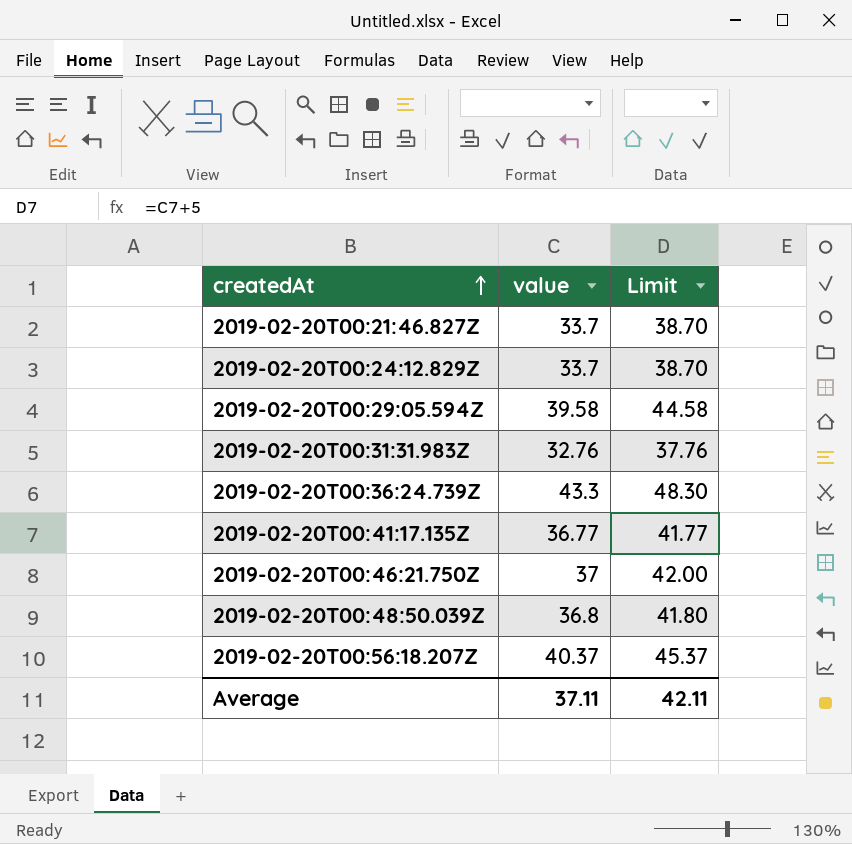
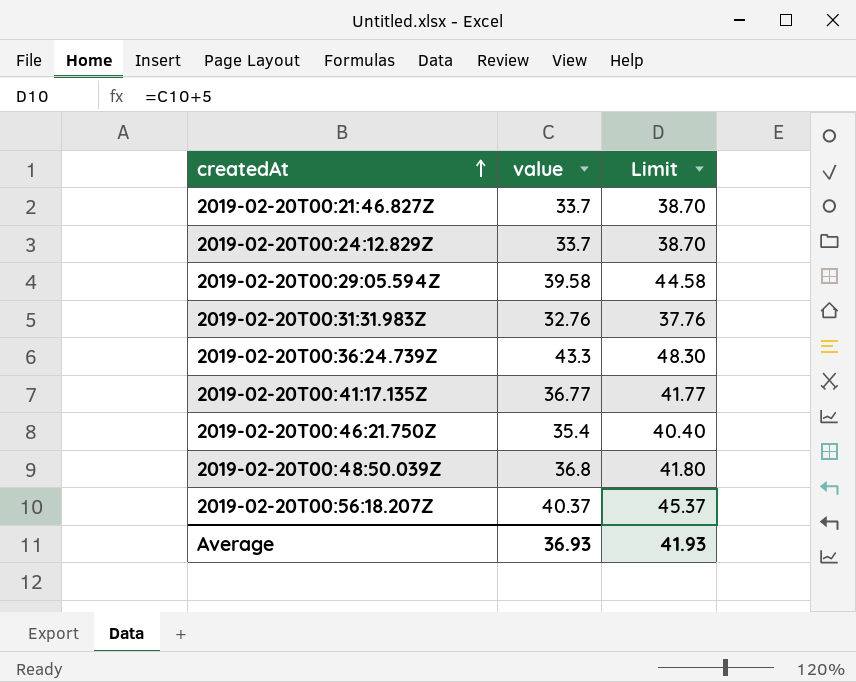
2019-02-20T00:46:21.750Z | value: 37 -> 35.4
2019-02-20T00:46:21.750Z | Limit: 42.00 -> 40.40
Average | value: 37.11 -> 36.93
Average | Limit: 42.11 -> 41.93

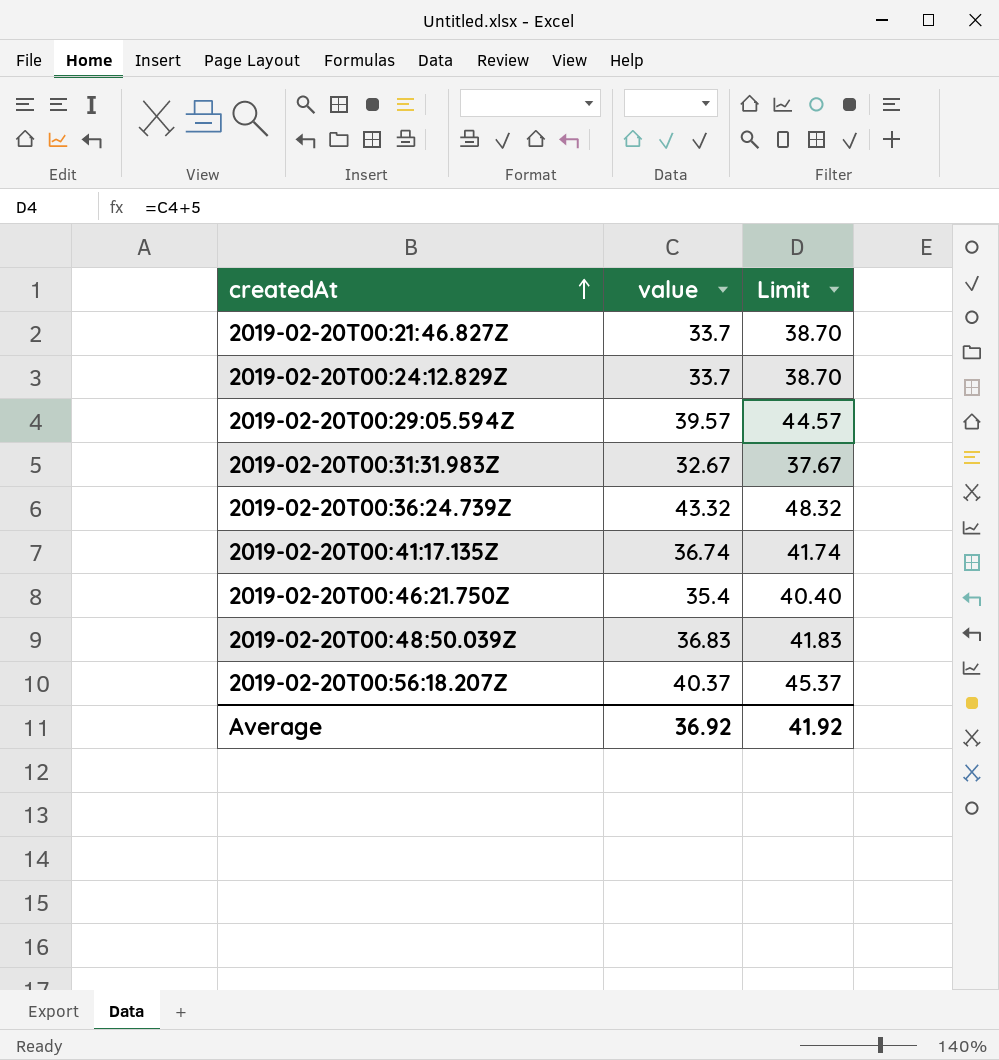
2019-02-20T00:29:05.594Z | value: 39.58 -> 39.57
2019-02-20T00:29:05.594Z | Limit: 44.58 -> 44.57
2019-02-20T00:31:31.983Z | value: 32.76 -> 32.67
2019-02-20T00:31:31.983Z | Limit: 37.76 -> 37.67
2019-02-20T00:36:24.739Z | value: 43.3 -> 43.32
2019-02-20T00:36:24.739Z | Limit: 48.30 -> 48.32
2019-02-20T00:41:17.135Z | value: 36.77 -> 36.74
2019-02-20T00:41:17.135Z | Limit: 41.77 -> 41.74
2019-02-20T00:48:50.039Z | value: 36.8 -> 36.83
2019-02-20T00:48:50.039Z | Limit: 41.80 -> 41.83
Average | value: 36.93 -> 36.92
Average | Limit: 41.93 -> 41.92

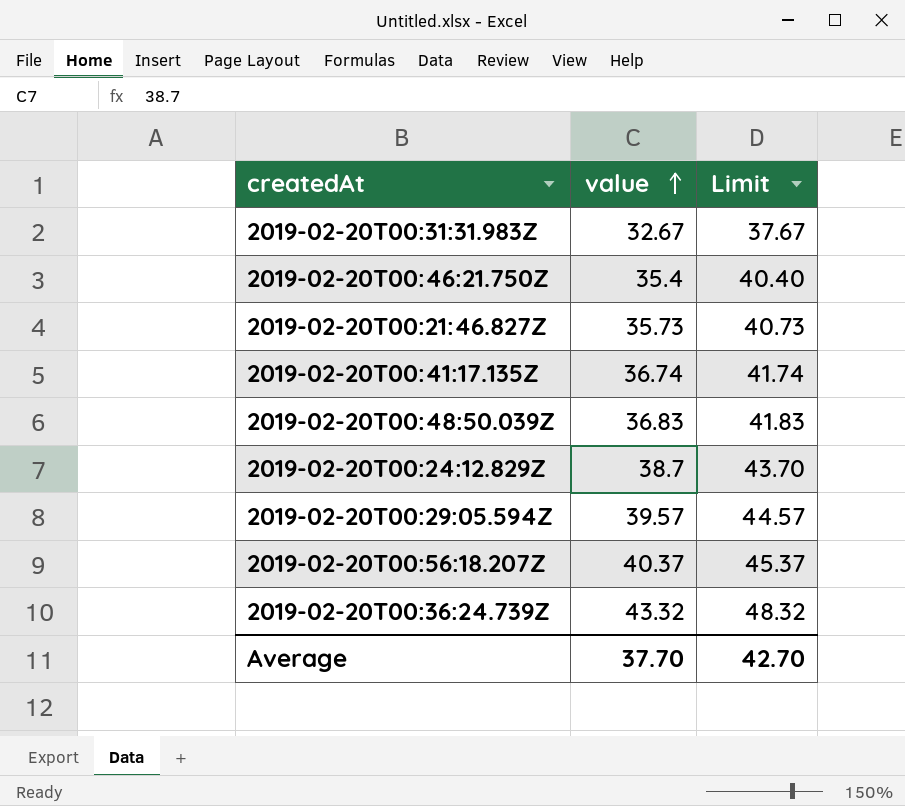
row order: createdAt ascending -> value ascending
2019-02-20T00:21:46.827Z | value: 33.7 -> 35.73
2019-02-20T00:21:46.827Z | Limit: 38.70 -> 40.73
2019-02-20T00:24:12.829Z | value: 33.7 -> 38.7
2019-02-20T00:24:12.829Z | Limit: 38.70 -> 43.70
Average | value: 36.92 -> 37.70
Average | Limit: 41.92 -> 42.70

